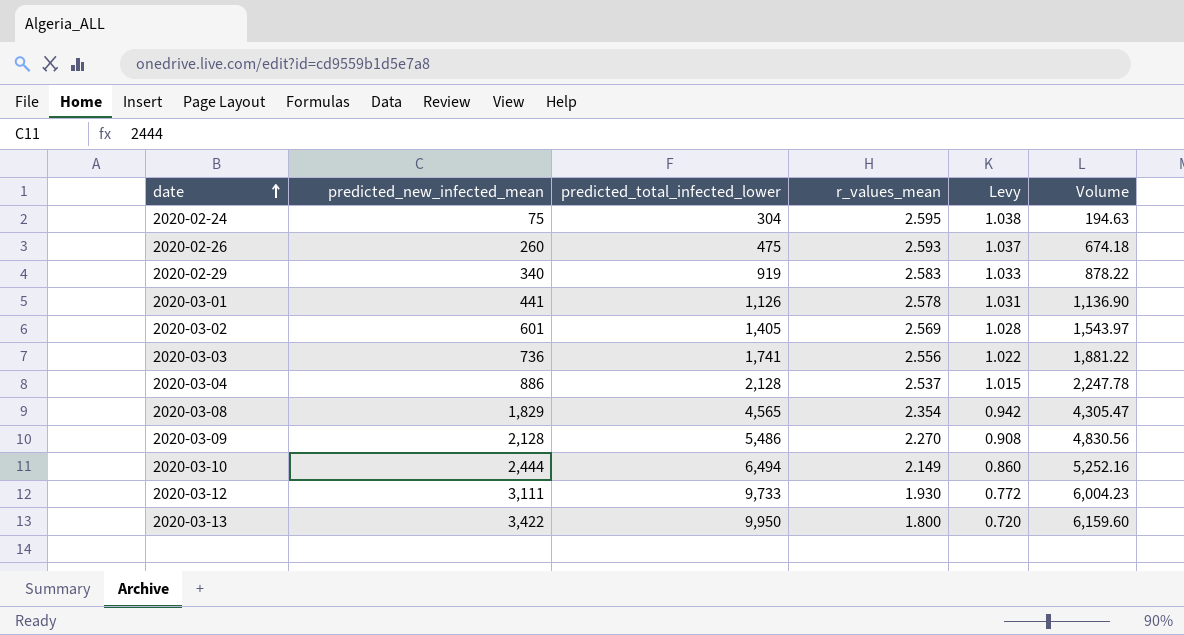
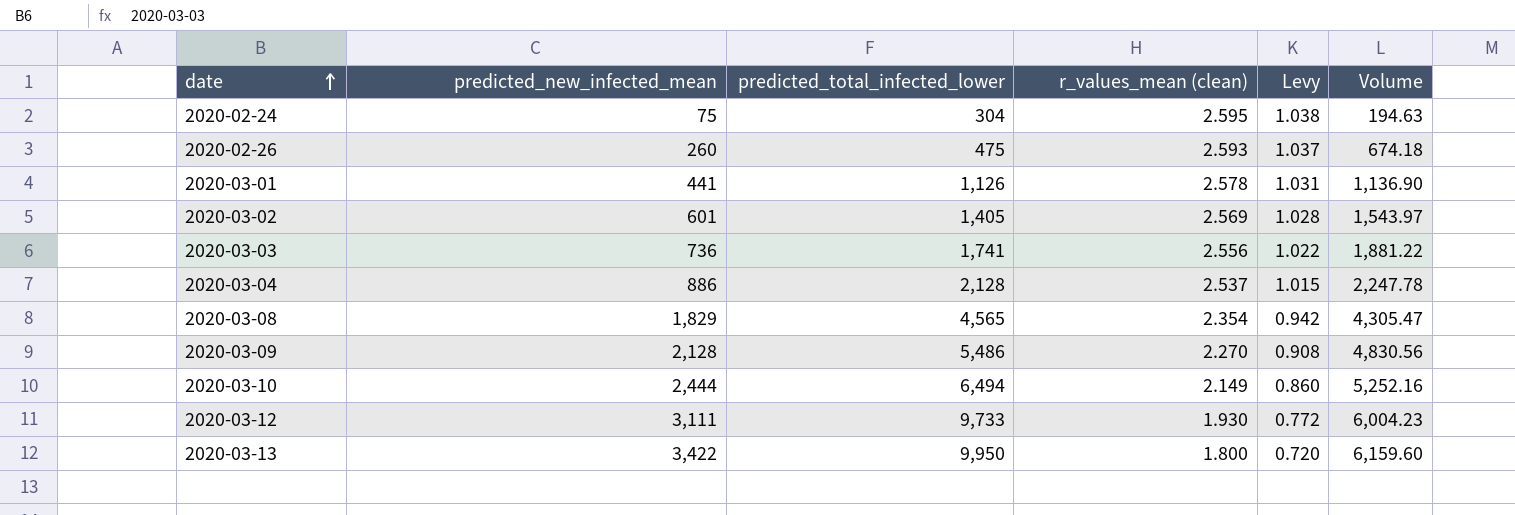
column name: r_values_mean -> r_values_mean (clean)
row 2020-02-29: 340 | 919 | 2.583 | 1.033 | 878.22 -> none

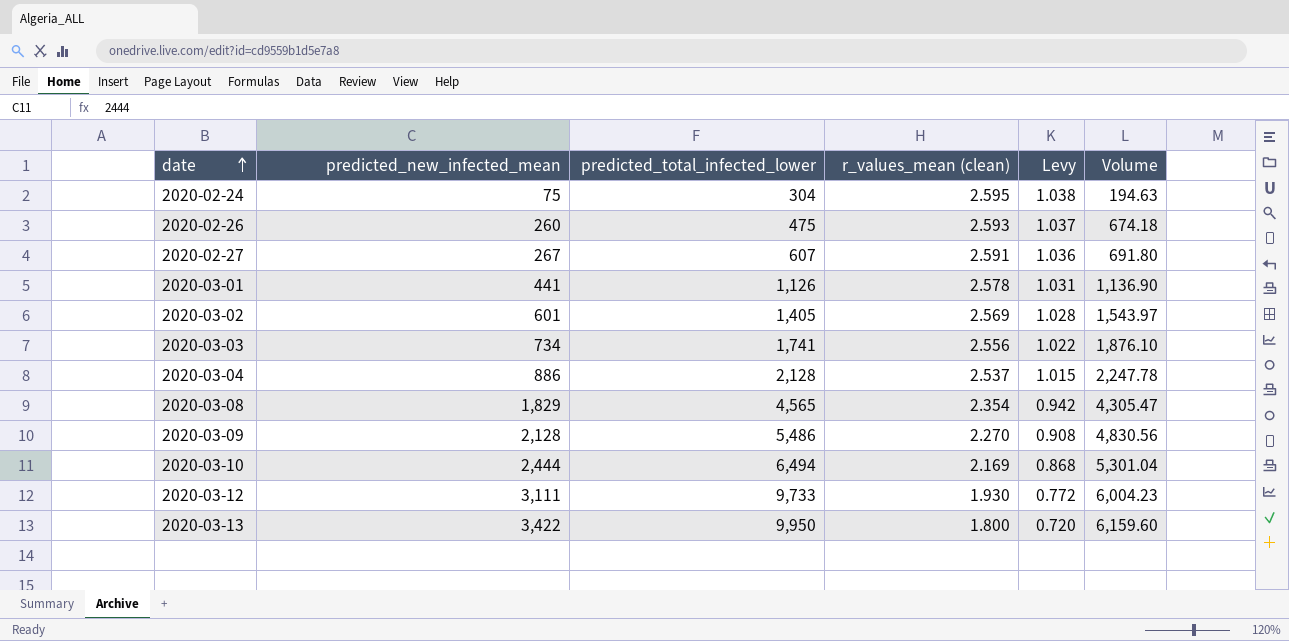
row 2020-02-27: none -> 267 | 607 | 2.591 | 1.036 | 691.80
2020-03-03 | predicted_new_infected_mean: 736 -> 734
2020-03-03 | Volume: 1,881.22 -> 1,876.10
2020-03-10 | r_values_mean (clean): 2.149 -> 2.169
2020-03-10 | Levy: 0.860 -> 0.868
2020-03-10 | Volume: 5,252.16 -> 5,301.04

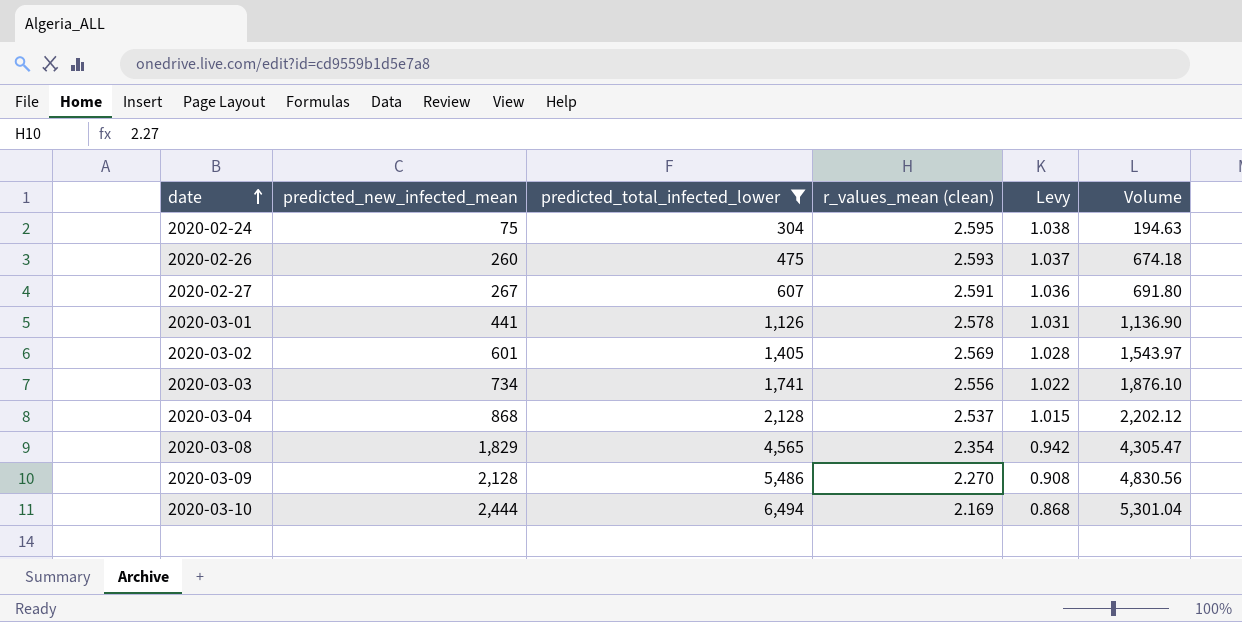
filter: none -> predicted_total_infected_lower <= 6,494
2020-03-04 | predicted_new_infected_mean: 886 -> 868
2020-03-04 | Volume: 2,247.78 -> 2,202.12

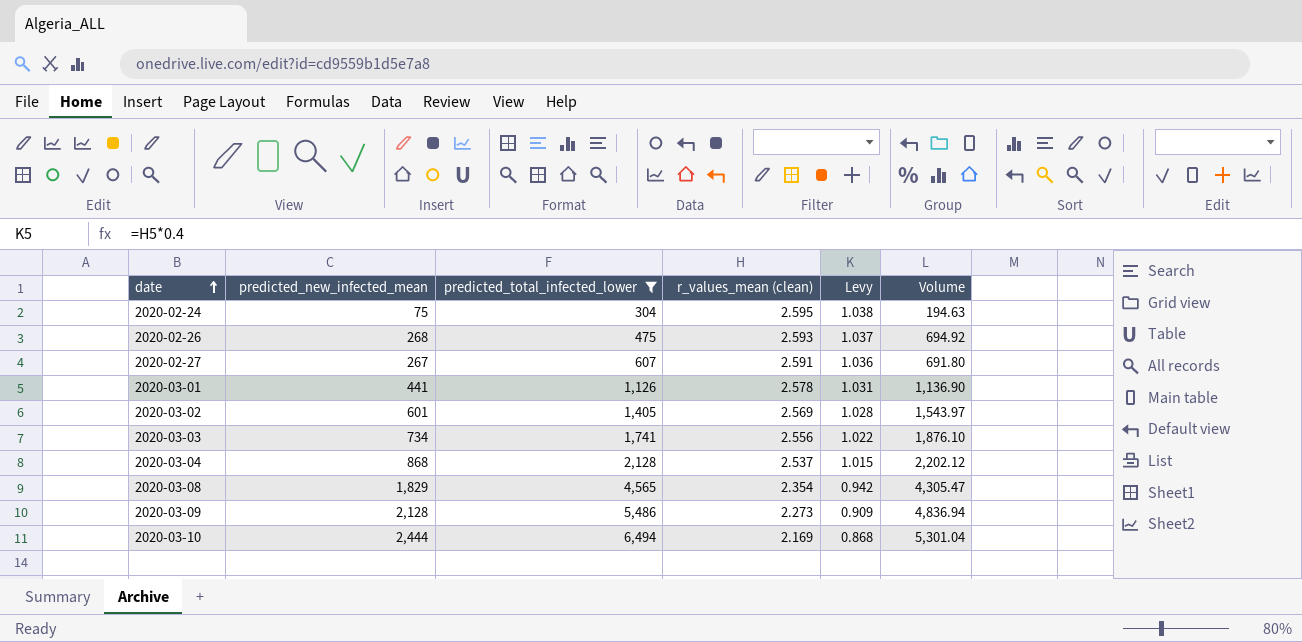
2020-02-26 | predicted_new_infected_mean: 260 -> 268
2020-02-26 | Volume: 674.18 -> 694.92
2020-03-09 | r_values_mean (clean): 2.270 -> 2.273
2020-03-09 | Levy: 0.908 -> 0.909
2020-03-09 | Volume: 4,830.56 -> 4,836.94

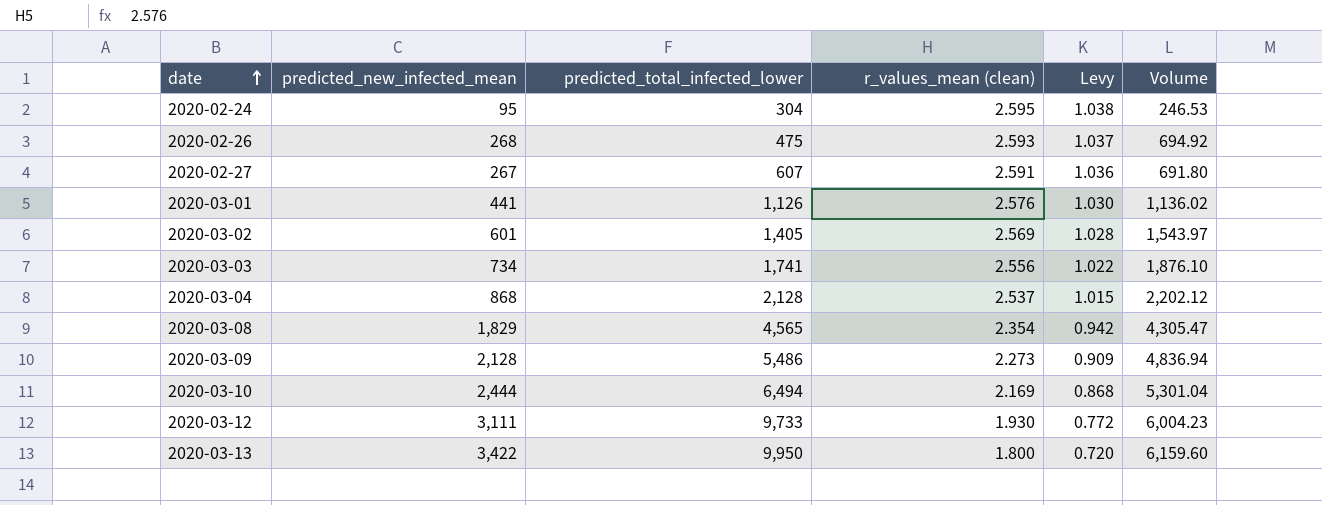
filter: predicted_total_infected_lower <= 6,494 -> none
2020-02-24 | predicted_new_infected_mean: 75 -> 95
2020-02-24 | Volume: 194.63 -> 246.53
2020-03-01 | r_values_mean (clean): 2.578 -> 2.576
2020-03-01 | Levy: 1.031 -> 1.030
2020-03-01 | Volume: 1,136.90 -> 1,136.02

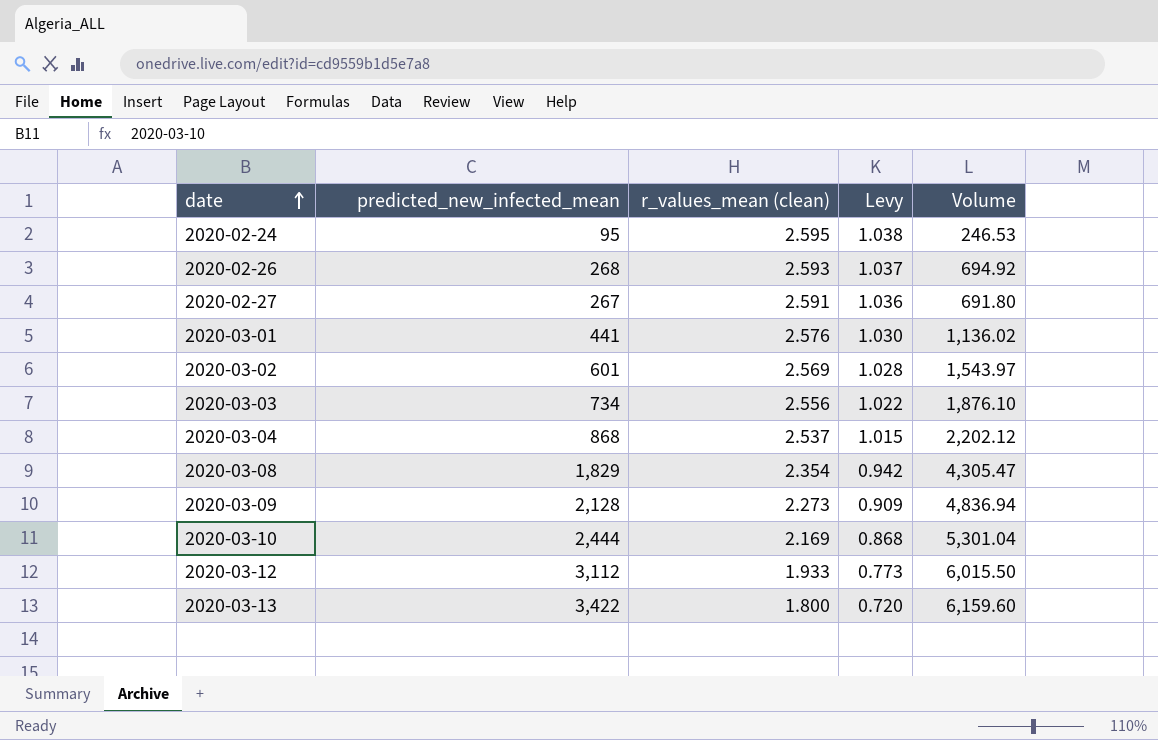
column predicted_total_infected_lower | position: 3 -> none
2020-03-12 | predicted_new_infected_mean: 3,111 -> 3,112
2020-03-12 | r_values_mean (clean): 1.930 -> 1.933
2020-03-12 | Levy: 0.772 -> 0.773
2020-03-12 | Volume: 6,004.23 -> 6,015.50

